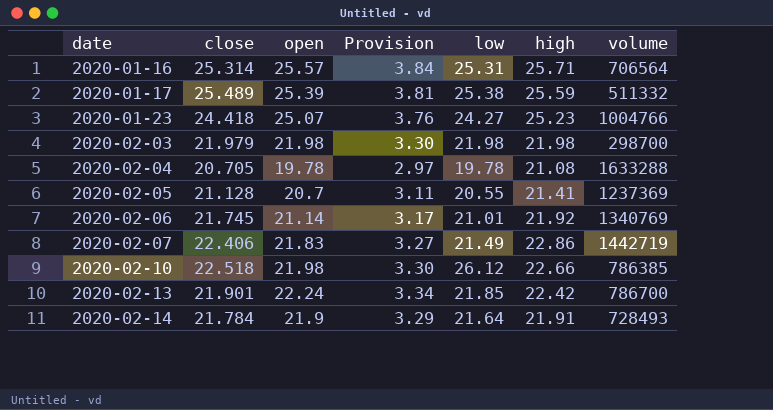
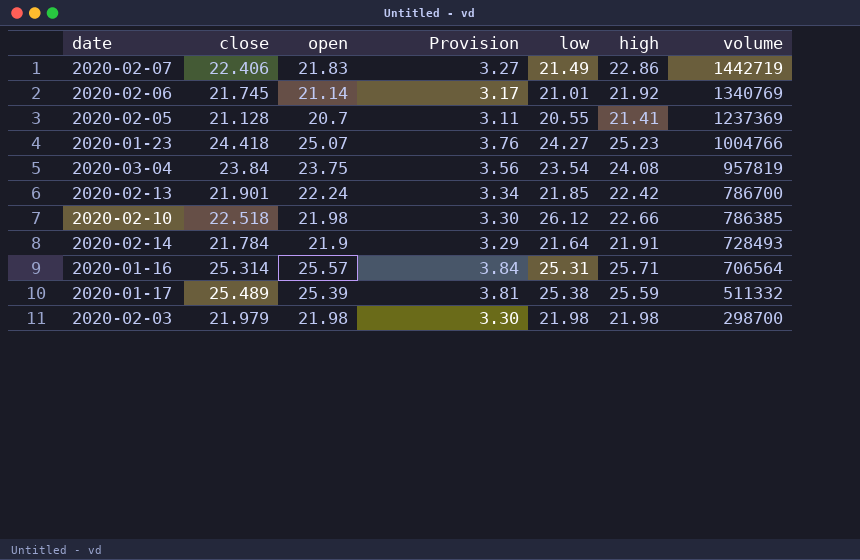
row order: date ascending -> volume descending
row 2020-02-04: 20.705 | 19.78 | 2.97 | 19.78 | 21.08 | 1633288 -> none
row 2020-03-04: none -> 23.84 | 23.75 | 3.56 | 23.54 | 24.08 | 957819

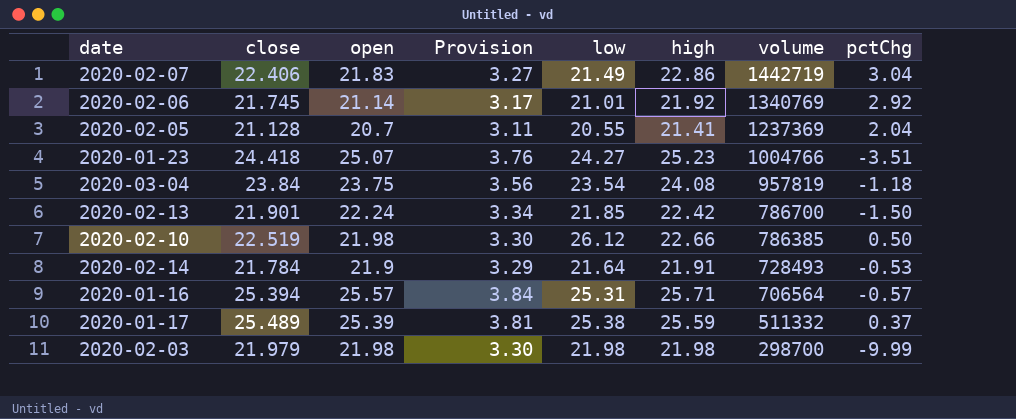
column pctChg | position: none -> 8
2020-02-10 | close: 22.518 -> 22.519
2020-01-16 | close: 25.314 -> 25.394

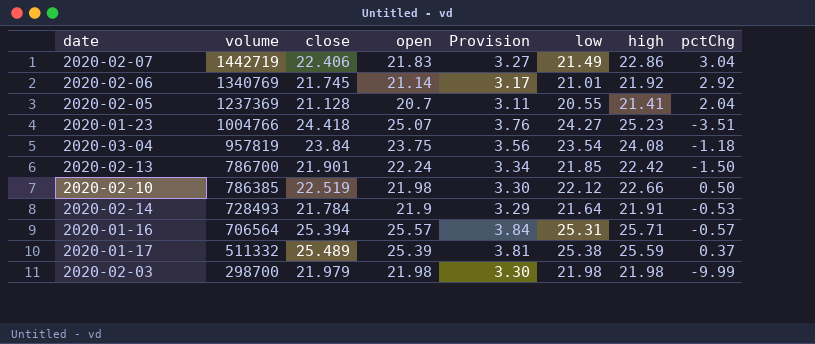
column volume | position: 7 -> 2
2020-02-10 | low: 26.12 -> 22.12

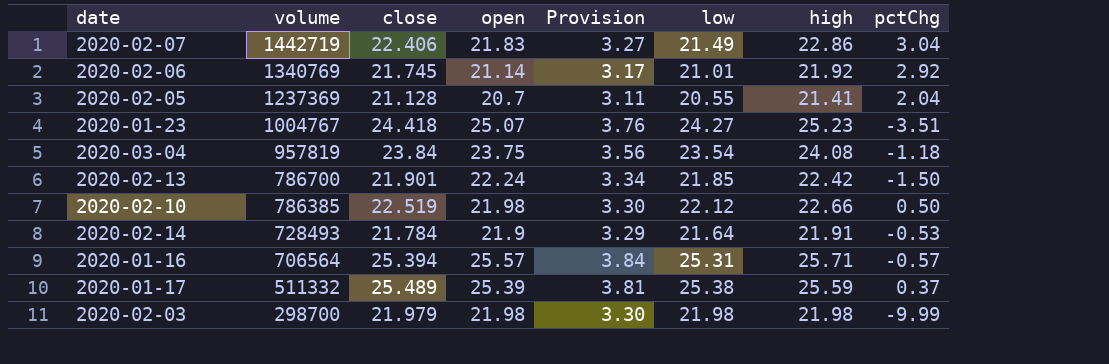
2020-01-23 | volume: 1004766 -> 1004767

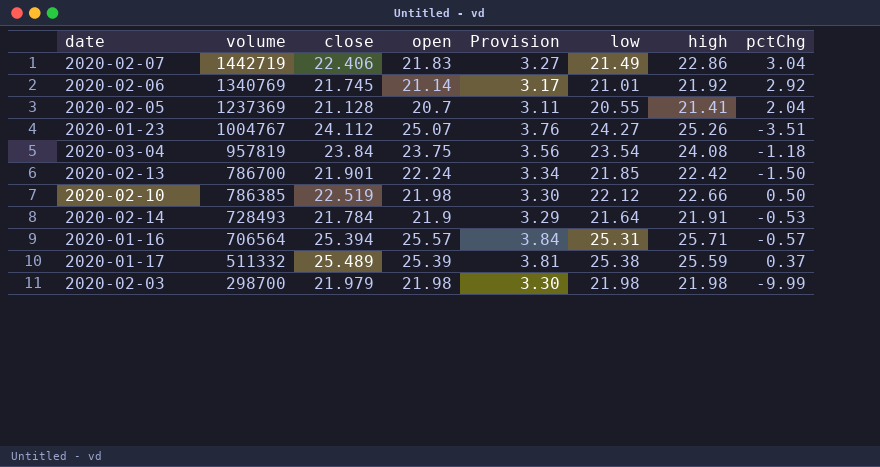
2020-01-23 | close: 24.418 -> 24.112
2020-01-23 | high: 25.23 -> 25.26

